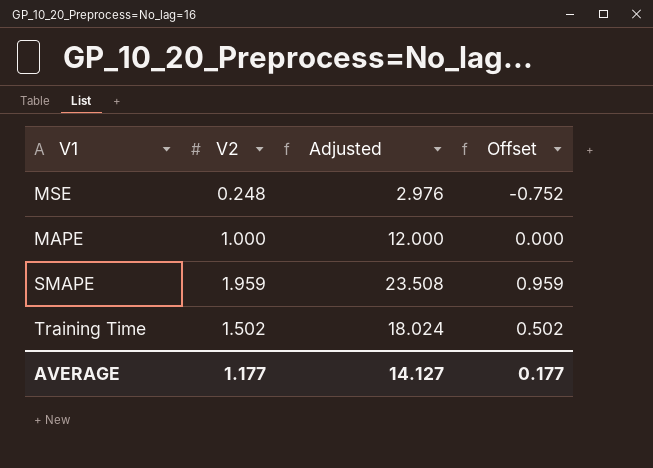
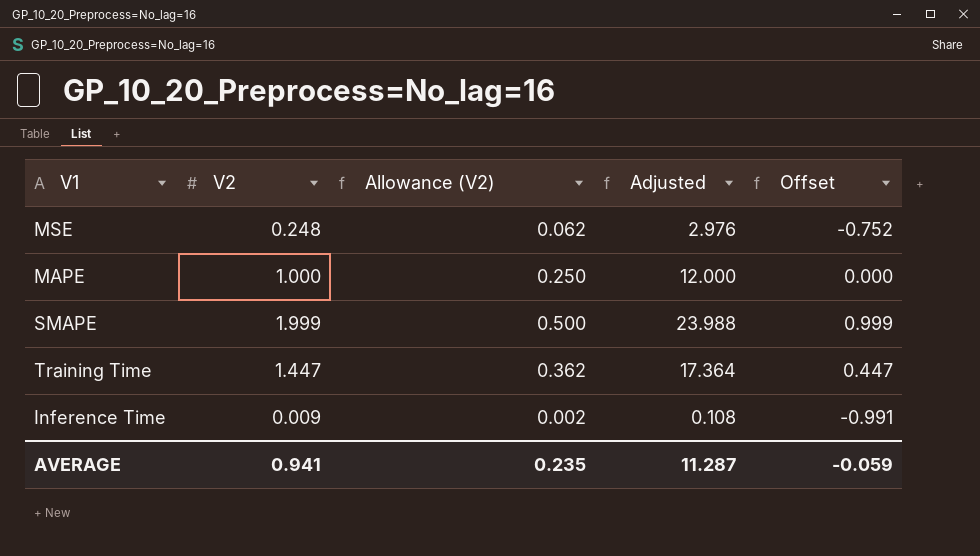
column Allowance (V2) | formula: none -> [V2] * 0.25
SMAPE | V2: 1.959 -> 1.999
SMAPE | Adjusted: 23.508 -> 23.988
SMAPE | Offset: 0.959 -> 0.999
Training Time | V2: 1.502 -> 1.447
Training Time | Adjusted: 18.024 -> 17.364
Training Time | Offset: 0.502 -> 0.447
row Inference Time: none -> 0.009 | 0.002 | 0.108 | -0.991
AVERAGE | V2: 1.177 -> 0.941
AVERAGE | Adjusted: 14.127 -> 11.287
AVERAGE | Offset: 0.177 -> -0.059

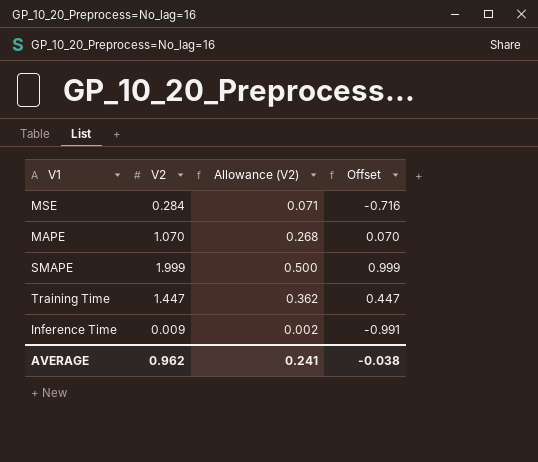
column Adjusted | formula: [V2] * 12 -> none
MSE | V2: 0.248 -> 0.284
MSE | Allowance (V2): 0.062 -> 0.071
MSE | Offset: -0.752 -> -0.716
MAPE | V2: 1.000 -> 1.070
MAPE | Allowance (V2): 0.250 -> 0.268
MAPE | Offset: 0.000 -> 0.070
AVERAGE | V2: 0.941 -> 0.962
AVERAGE | Allowance (V2): 0.235 -> 0.241
AVERAGE | Offset: -0.059 -> -0.038

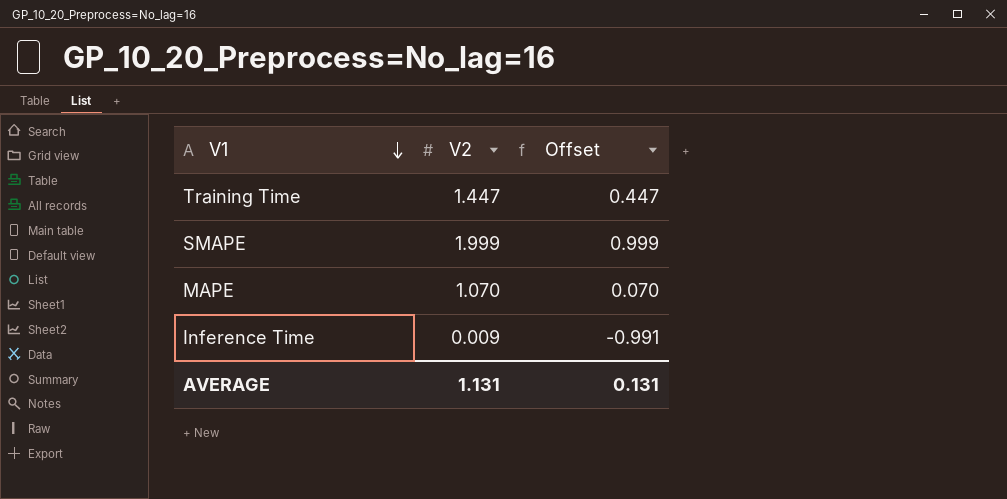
row order: none -> V1 descending
column Allowance (V2) | formula: [V2] * 0.25 -> none
row MSE: 0.284 | 0.071 | -0.716 -> none
AVERAGE | V2: 0.962 -> 1.131
AVERAGE | Offset: -0.038 -> 0.131

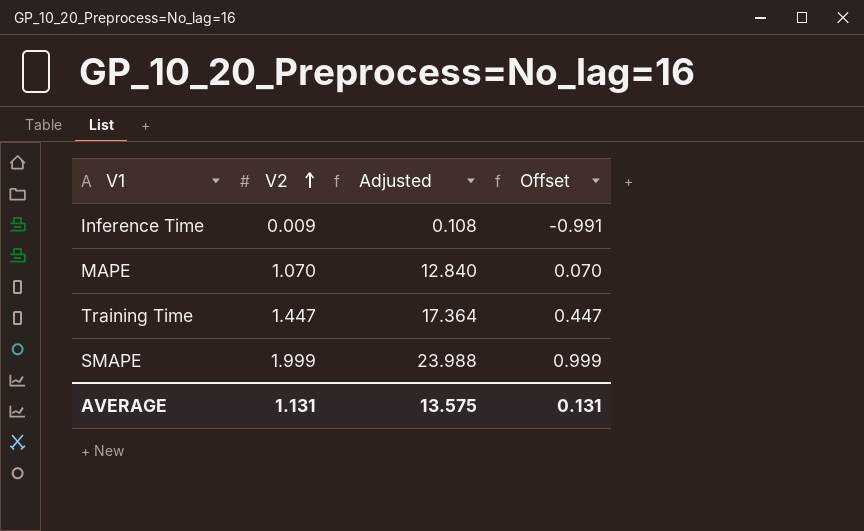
row order: V1 descending -> V2 ascending
column Adjusted | formula: none -> [V2] * 12

